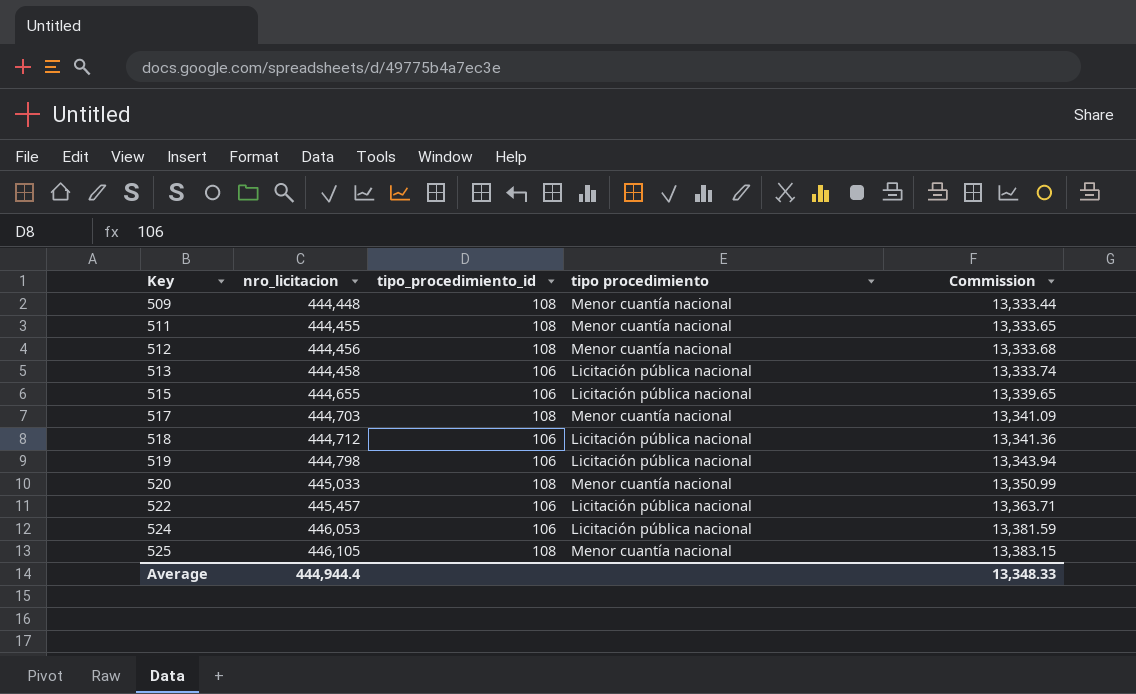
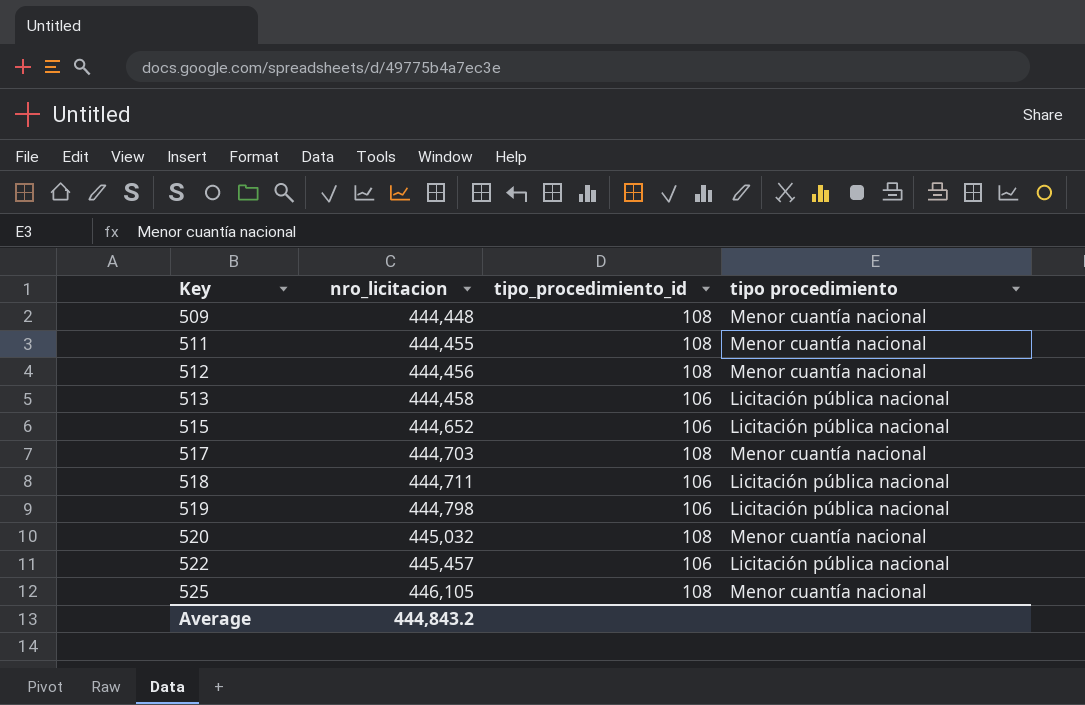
column Commission | formula: [nro_licitacion] * 0.03 -> none
row 524: 446,053 | 106 | Licitación pública nacional | 13,381.59 -> none
515 | nro_licitacion: 444,655 -> 444,652
518 | nro_licitacion: 444,712 -> 444,711
520 | nro_licitacion: 445,033 -> 445,032
Average | nro_licitacion: 444,944.4 -> 444,843.2

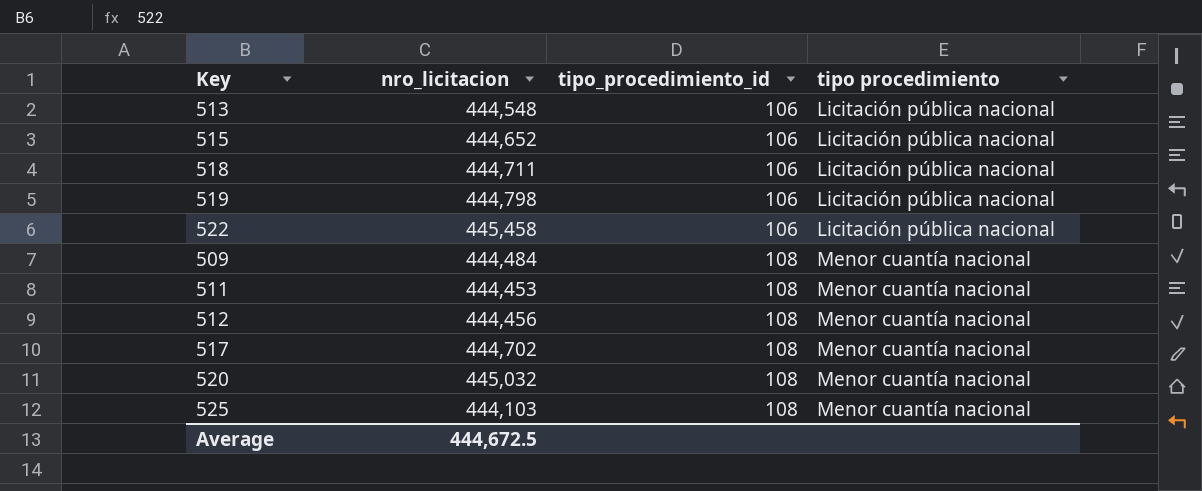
row order: Key ascending -> tipo_procedimiento_id ascending
513 | nro_licitacion: 444,458 -> 444,548
522 | nro_licitacion: 445,457 -> 445,458
509 | nro_licitacion: 444,448 -> 444,484
511 | nro_licitacion: 444,455 -> 444,453
517 | nro_licitacion: 444,703 -> 444,702
525 | nro_licitacion: 446,105 -> 444,103
Average | nro_licitacion: 444,843.2 -> 444,672.5

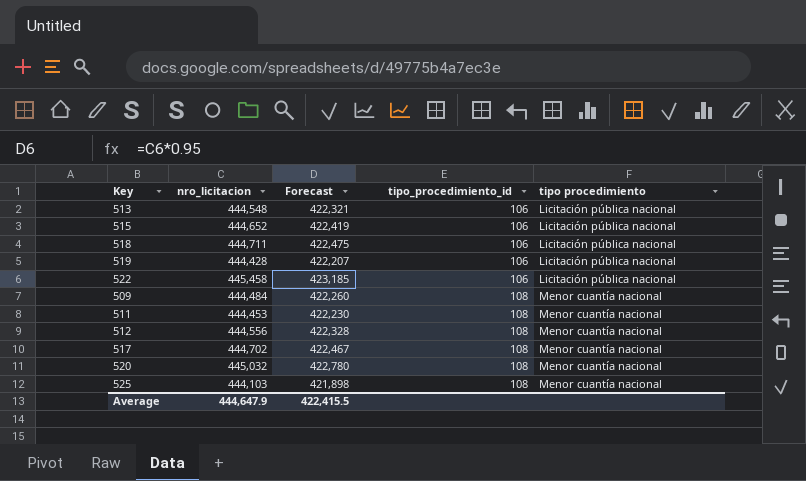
column Forecast | formula: none -> [nro_licitacion] * 0.95
519 | nro_licitacion: 444,798 -> 444,428
512 | nro_licitacion: 444,456 -> 444,556
Average | nro_licitacion: 444,672.5 -> 444,647.9

